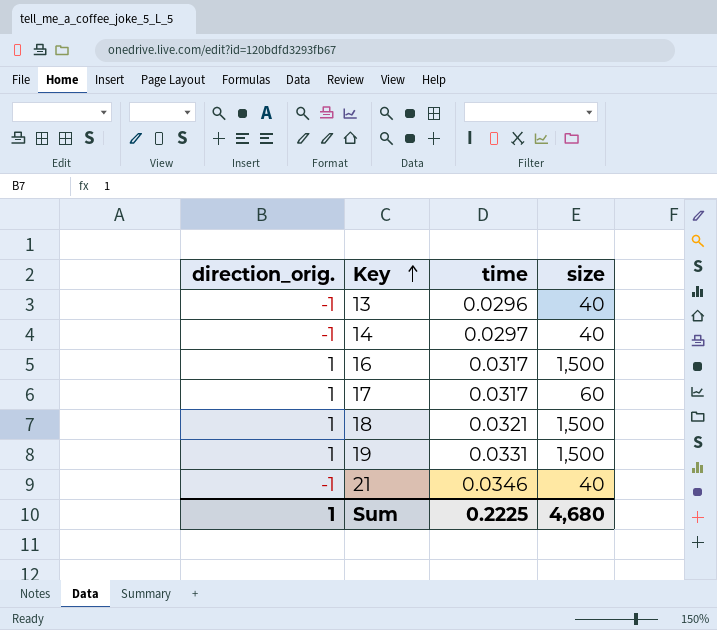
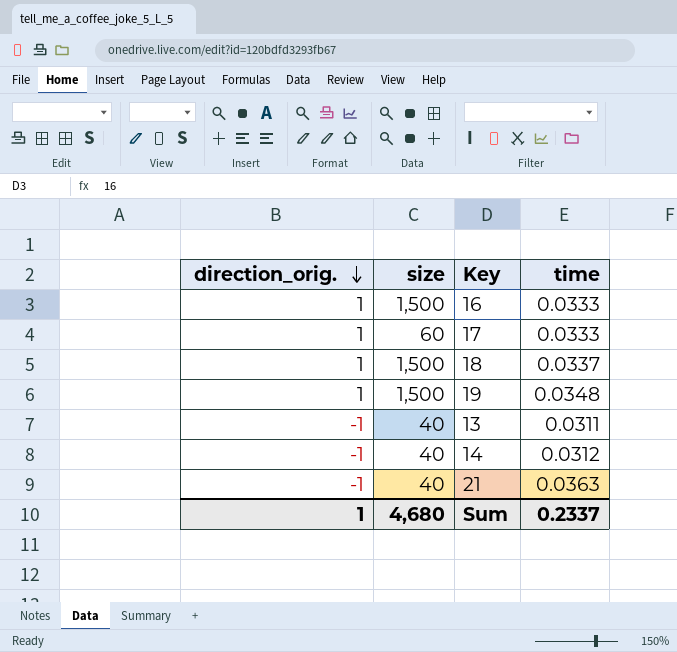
row order: Key ascending -> direction_orig. descending
column size | position: 4 -> 2
16 | time: 0.0317 -> 0.0333
17 | time: 0.0317 -> 0.0333
18 | time: 0.0321 -> 0.0337
19 | time: 0.0331 -> 0.0348
13 | time: 0.0296 -> 0.0311
14 | time: 0.0297 -> 0.0312
21 | time: 0.0346 -> 0.0363
Sum | time: 0.2225 -> 0.2337

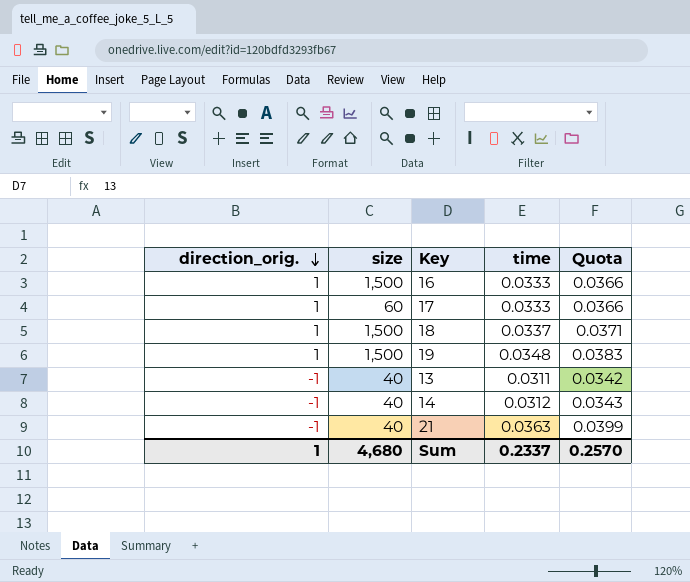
column Quota | formula: none -> [time] * 1.1

